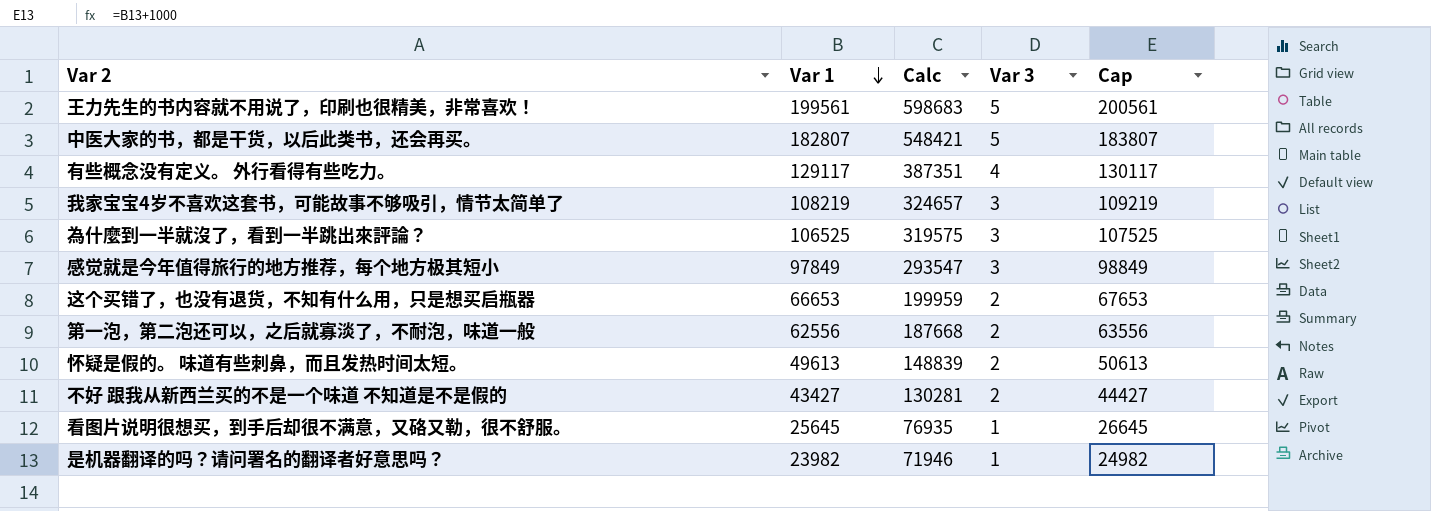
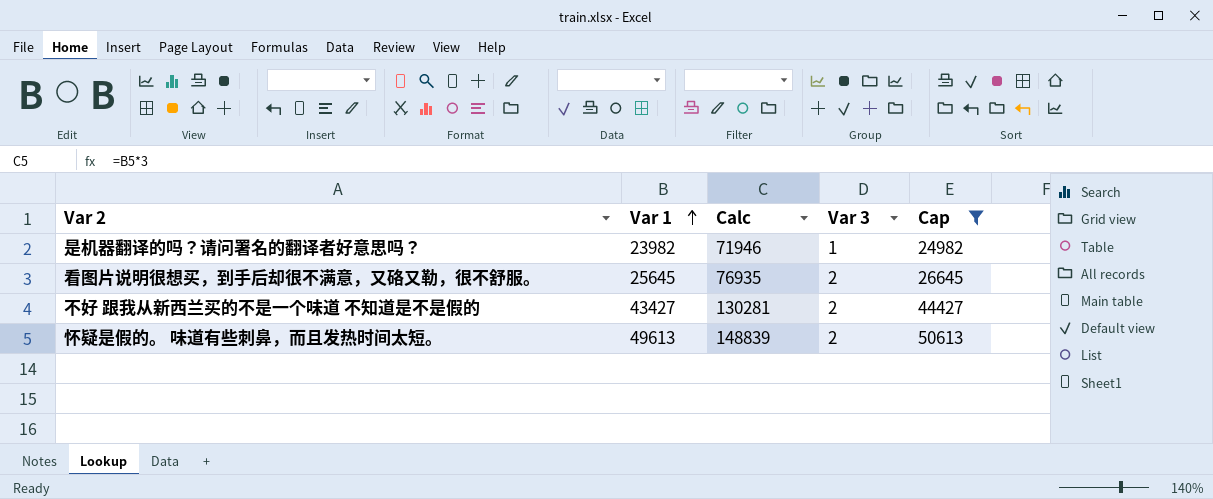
filter: none -> Cap <= 50613
row order: Var 1 descending -> Var 1 ascending
看图片说明很想买，到手后却很不满意，又硌又勒，很不舒服。 | Var 3: 1 -> 2

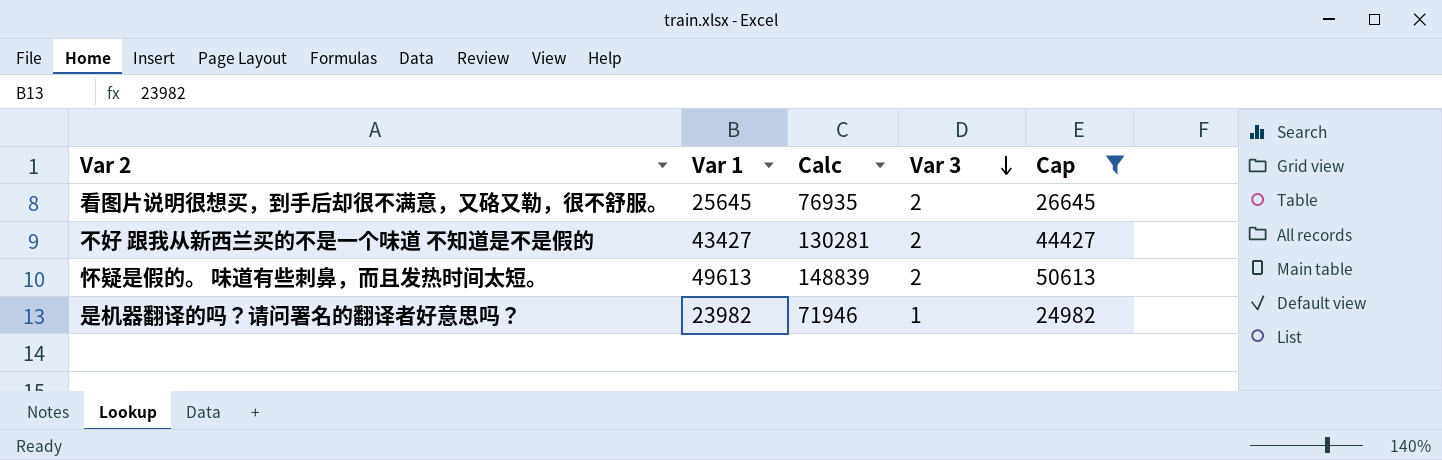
row order: Var 1 ascending -> Var 3 descending

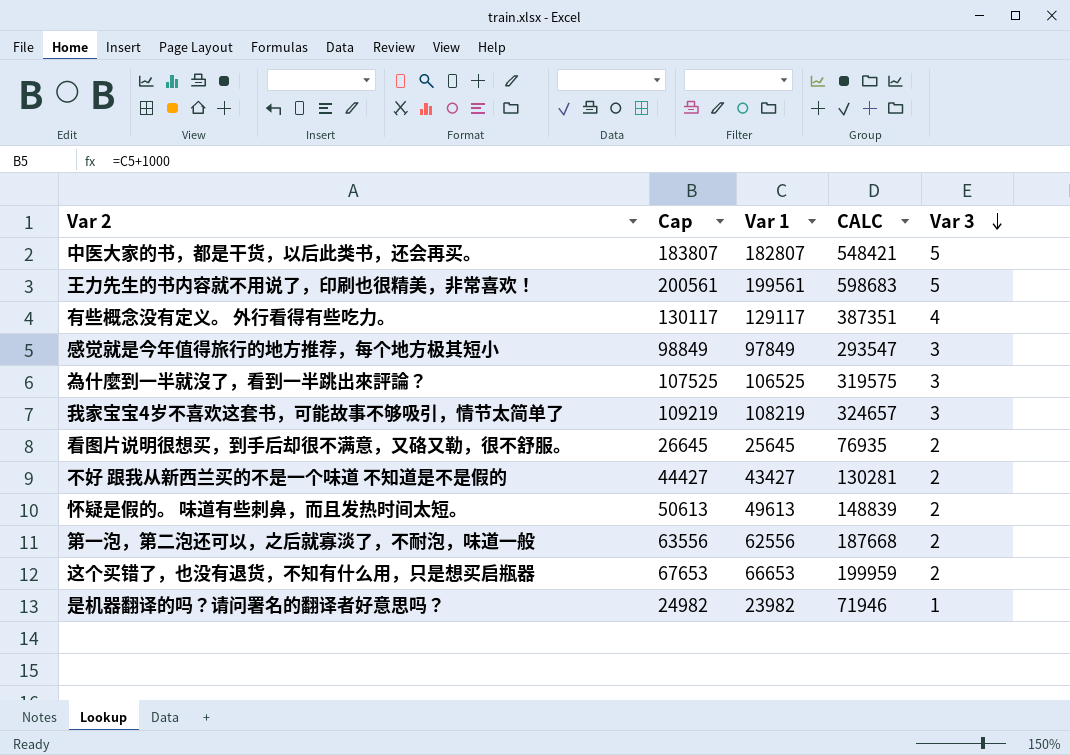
filter: Cap <= 50613 -> none
column Cap | position: 5 -> 2
column name: Calc -> CALC

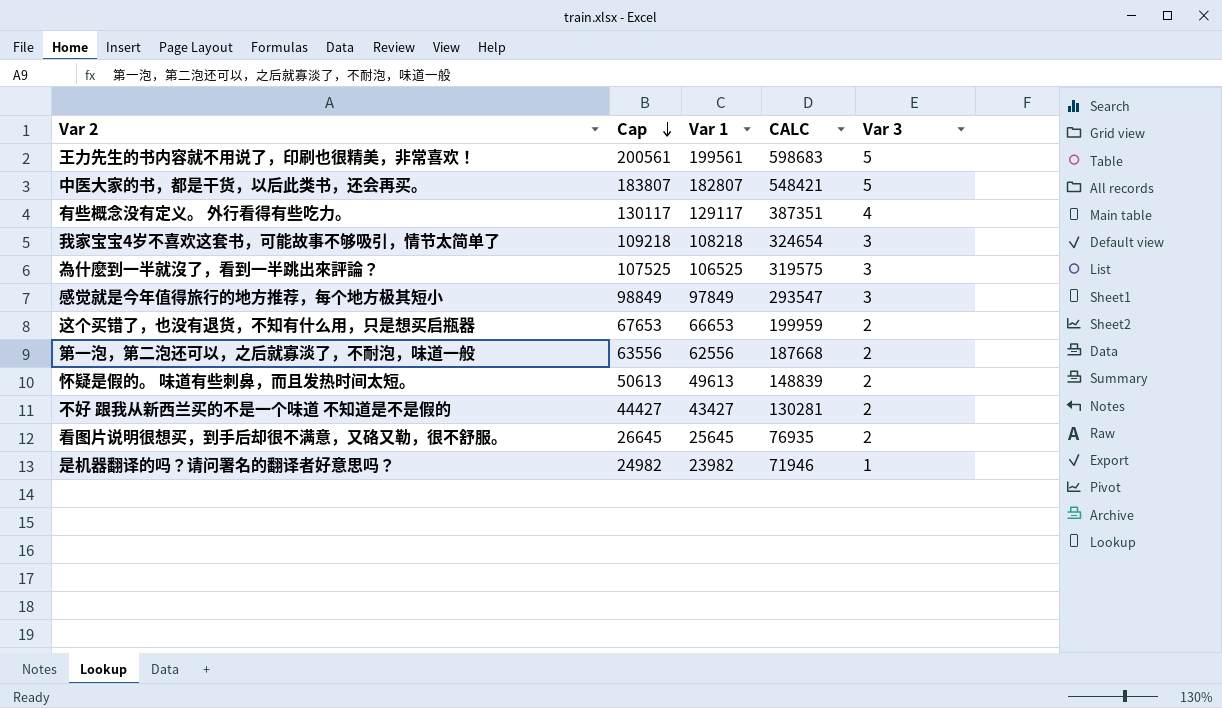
row order: Var 3 descending -> Cap descending
我家宝宝4岁不喜欢这套书，可能故事不够吸引，情节太简单了 | Cap: 109219 -> 109218
我家宝宝4岁不喜欢这套书，可能故事不够吸引，情节太简单了 | Var 1: 108219 -> 108218
我家宝宝4岁不喜欢这套书，可能故事不够吸引，情节太简单了 | CALC: 324657 -> 324654

